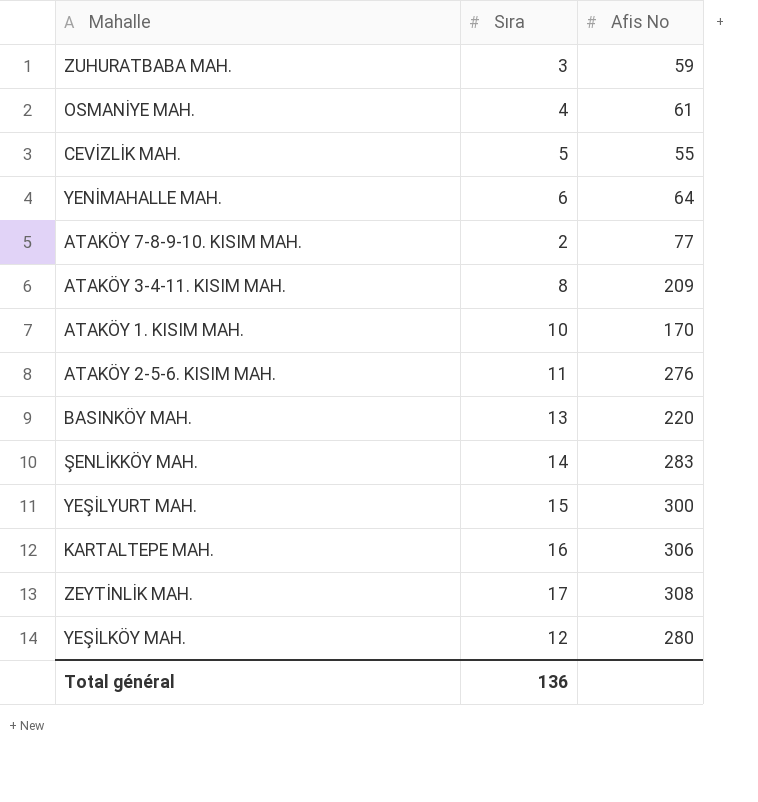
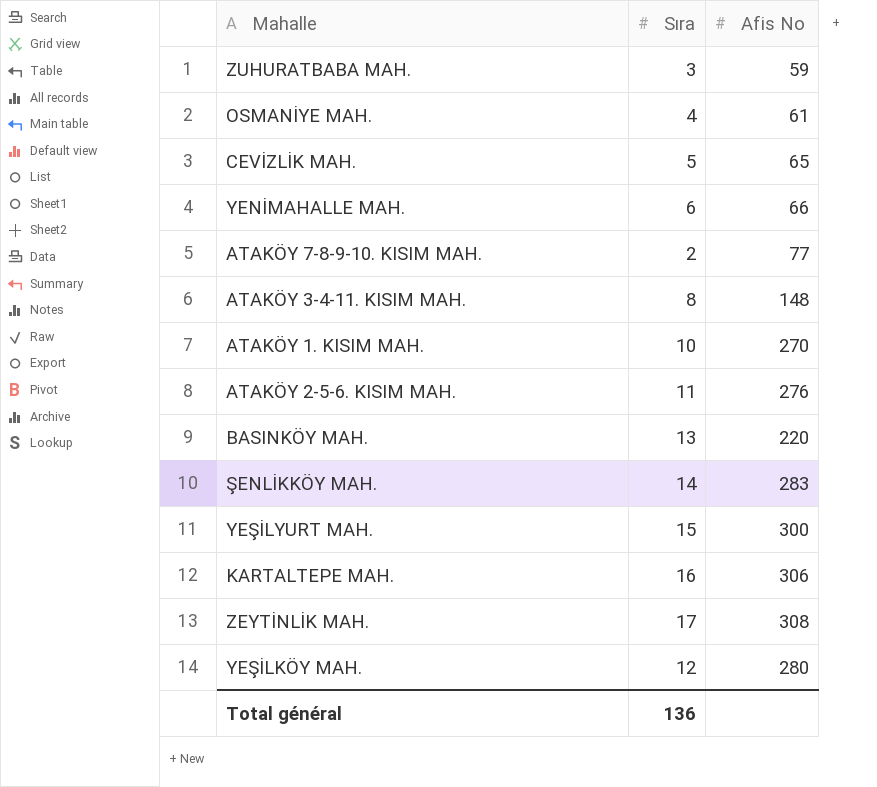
CEVİZLİK MAH. | Afis No: 55 -> 65
YENİMAHALLE MAH. | Afis No: 64 -> 66
ATAKÖY 3-4-11. KISIM MAH. | Afis No: 209 -> 148
ATAKÖY 1. KISIM MAH. | Afis No: 170 -> 270

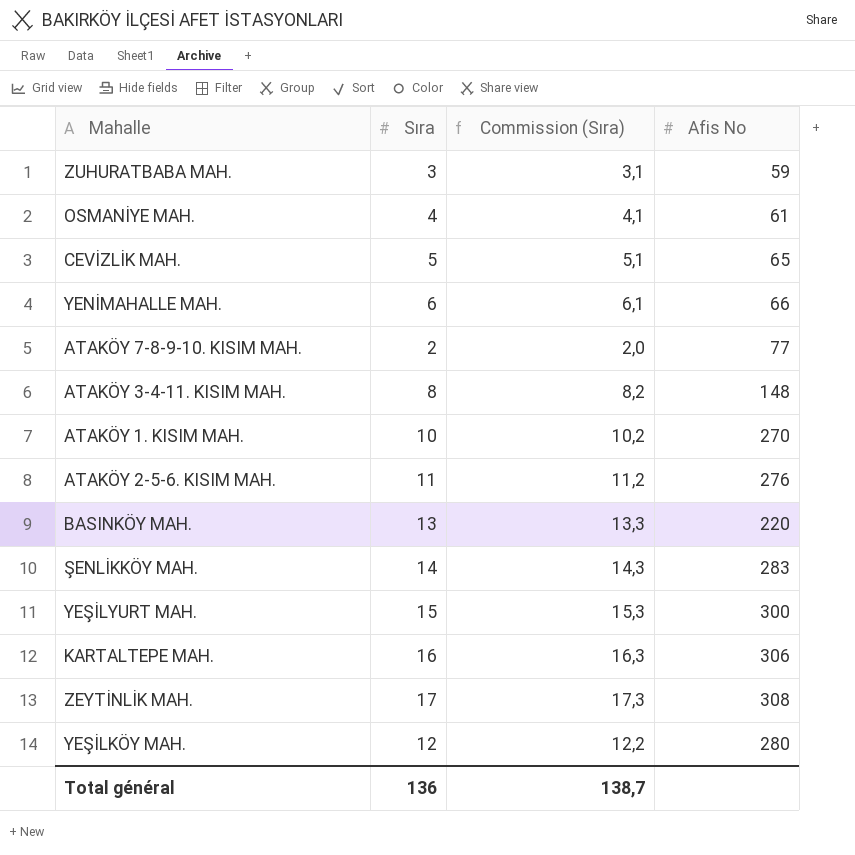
column Commission (Sıra) | formula: none -> [Sıra] * 1,02

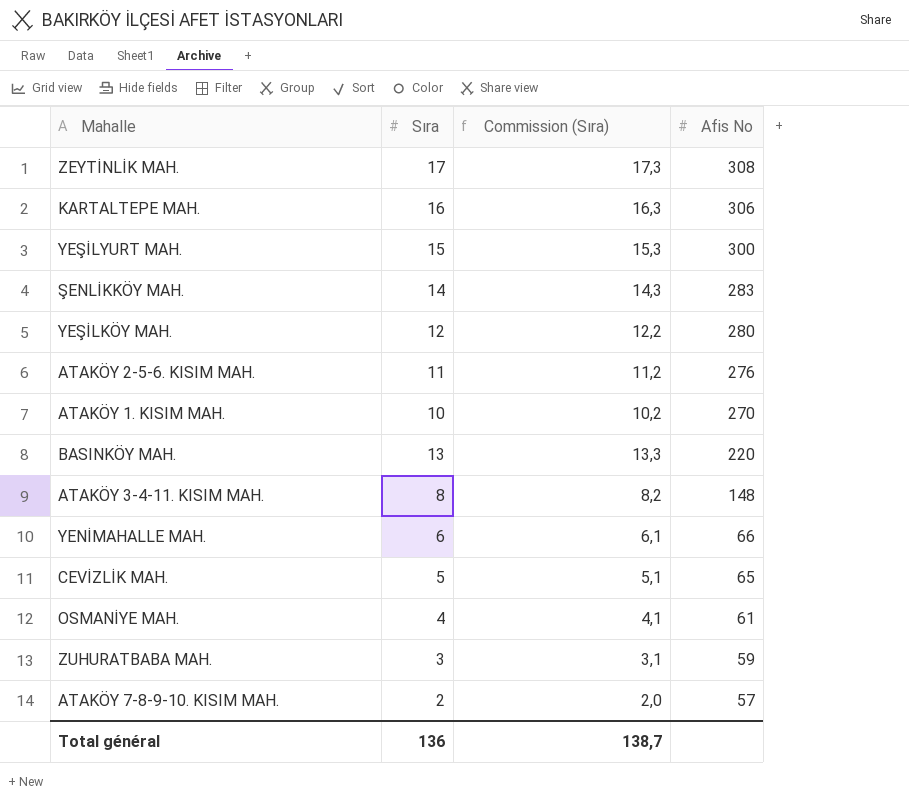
row order: none -> Afis No descending
ATAKÖY 7-8-9-10. KISIM MAH. | Afis No: 77 -> 57

